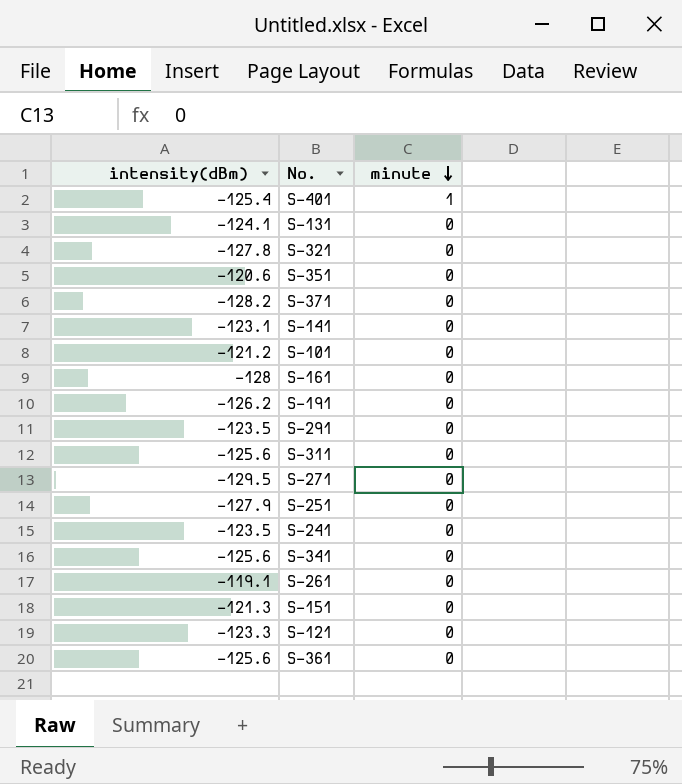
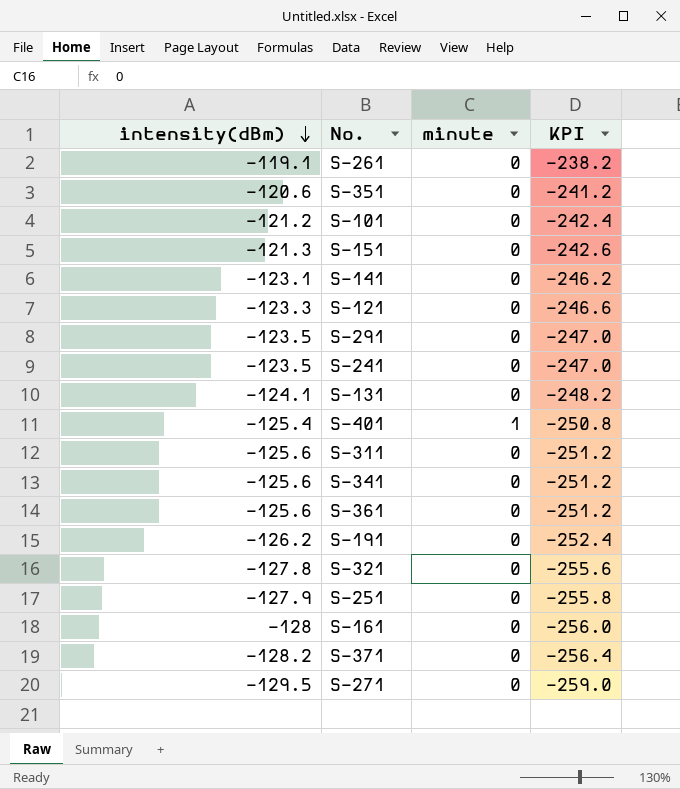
row order: minute descending -> intensity(dBm) descending
column KPI | formula: none -> [intensity(dBm)] * 2

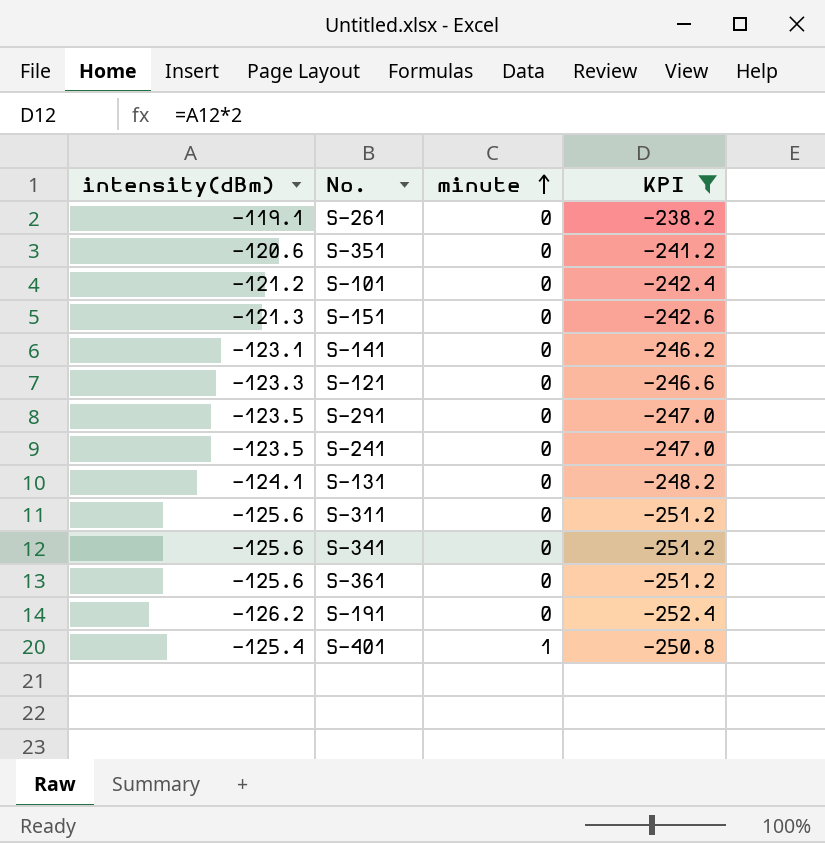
filter: none -> KPI >= -252.4
row order: intensity(dBm) descending -> minute ascending

